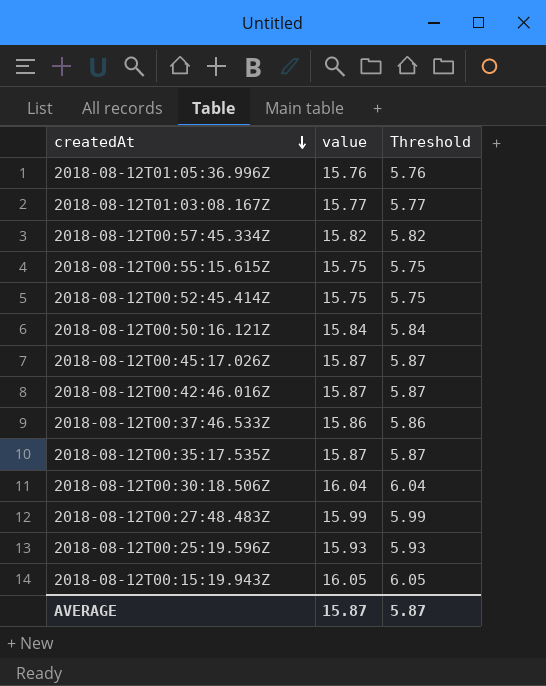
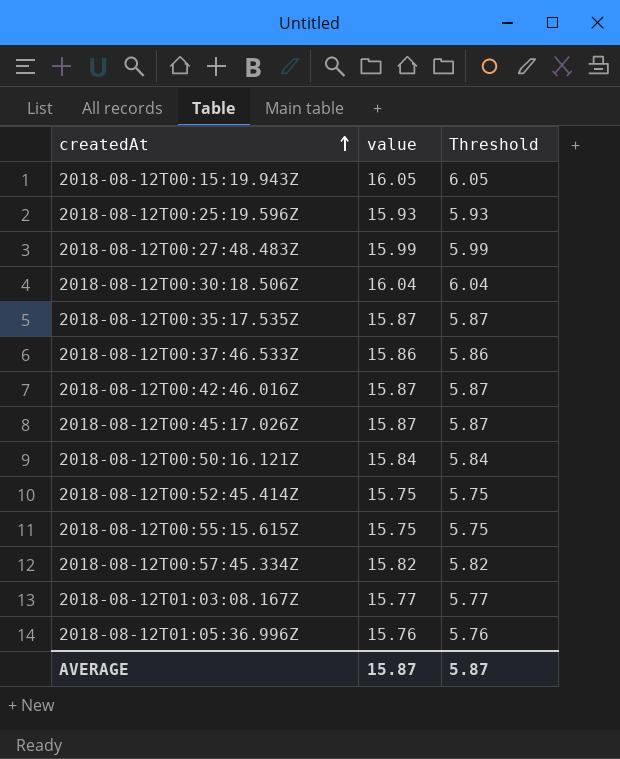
row order: createdAt descending -> createdAt ascending

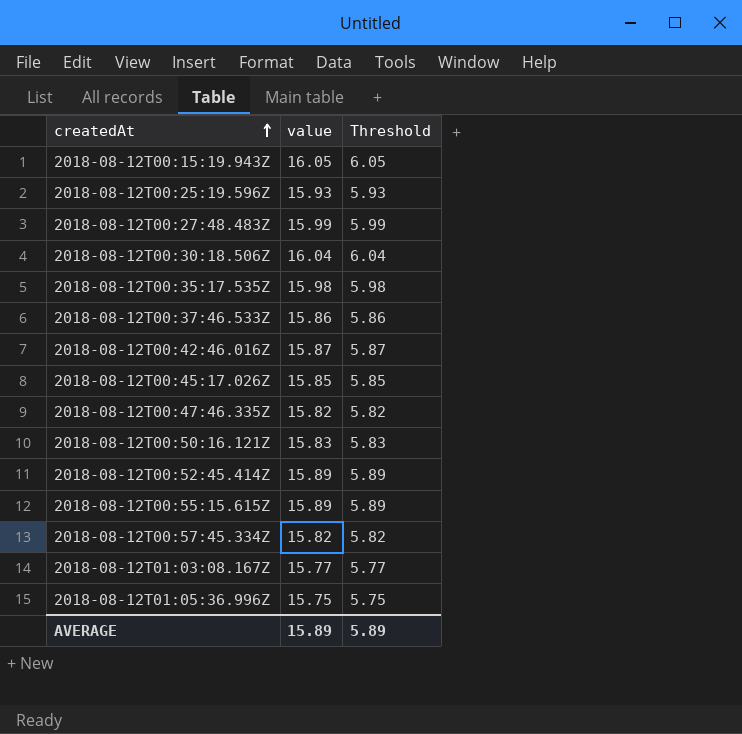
2018-08-12T00:35:17.535Z | value: 15.87 -> 15.98
2018-08-12T00:35:17.535Z | Threshold: 5.87 -> 5.98
2018-08-12T00:45:17.026Z | value: 15.87 -> 15.85
2018-08-12T00:45:17.026Z | Threshold: 5.87 -> 5.85
row 2018-08-12T00:47:46.335Z: none -> 15.82 | 5.82
2018-08-12T00:50:16.121Z | value: 15.84 -> 15.83
2018-08-12T00:50:16.121Z | Threshold: 5.84 -> 5.83
2018-08-12T00:52:45.414Z | value: 15.75 -> 15.89
2018-08-12T00:52:45.414Z | Threshold: 5.75 -> 5.89
2018-08-12T00:55:15.615Z | value: 15.75 -> 15.89
2018-08-12T00:55:15.615Z | Threshold: 5.75 -> 5.89
2018-08-12T01:05:36.996Z | value: 15.76 -> 15.75
2018-08-12T01:05:36.996Z | Threshold: 5.76 -> 5.75
AVERAGE | value: 15.87 -> 15.89
AVERAGE | Threshold: 5.87 -> 5.89

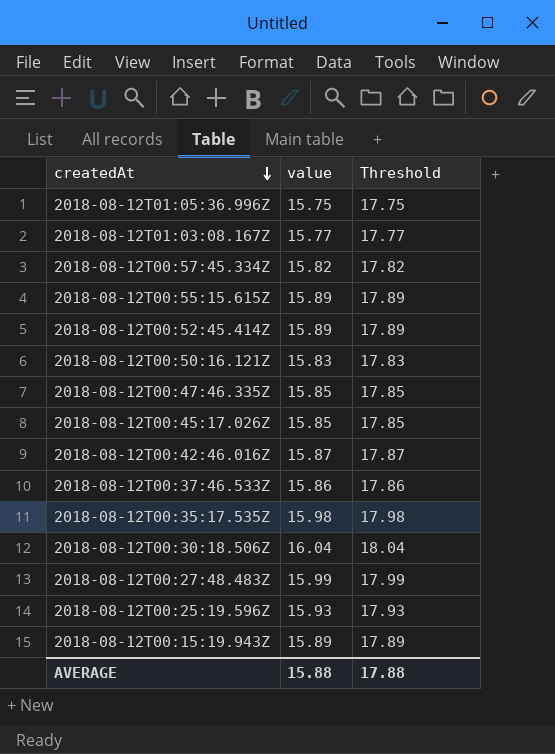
row order: createdAt ascending -> createdAt descending
column Threshold | formula: [value] - 10 -> [value] + 2
2018-08-12T00:47:46.335Z | value: 15.82 -> 15.85
2018-08-12T00:15:19.943Z | value: 16.05 -> 15.89
AVERAGE | value: 15.89 -> 15.88
AVERAGE | Threshold: 5.89 -> 17.88

